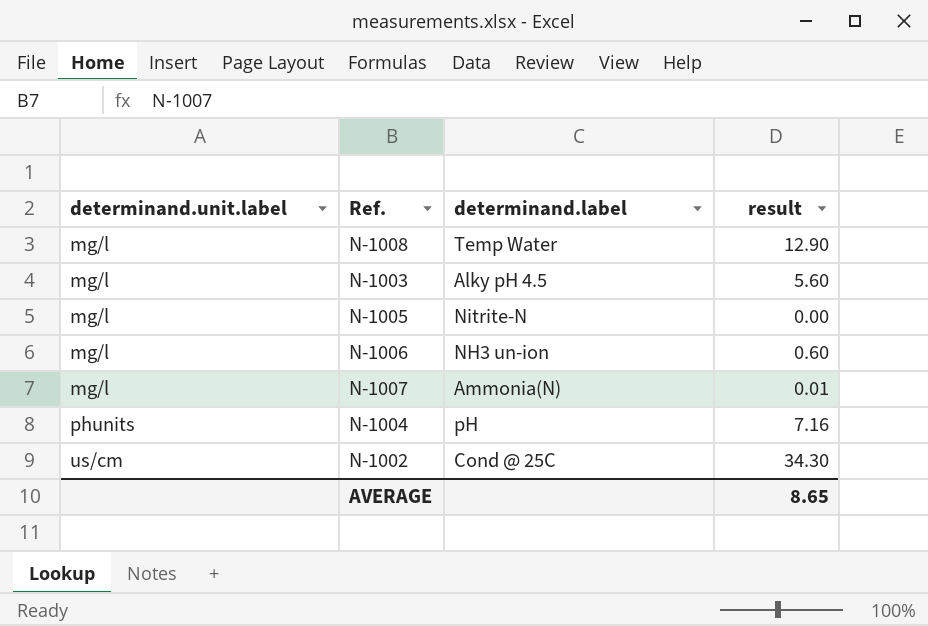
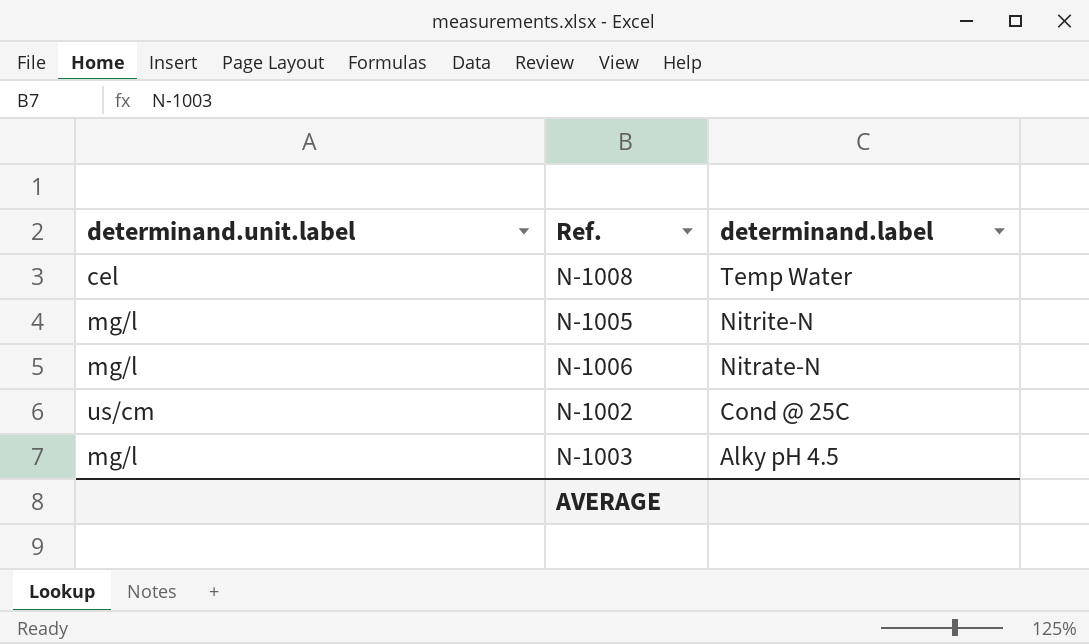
row order: determinand.unit.label ascending -> determinand.label descending
column result | position: 4 -> none
row N-1007: mg/l | Ammonia(N) | 0.01 -> none
row N-1004: phunits | pH | 7.16 -> none
N-1008 | determinand.unit.label: mg/l -> cel
N-1006 | determinand.label: NH3 un-ion -> Nitrate-N

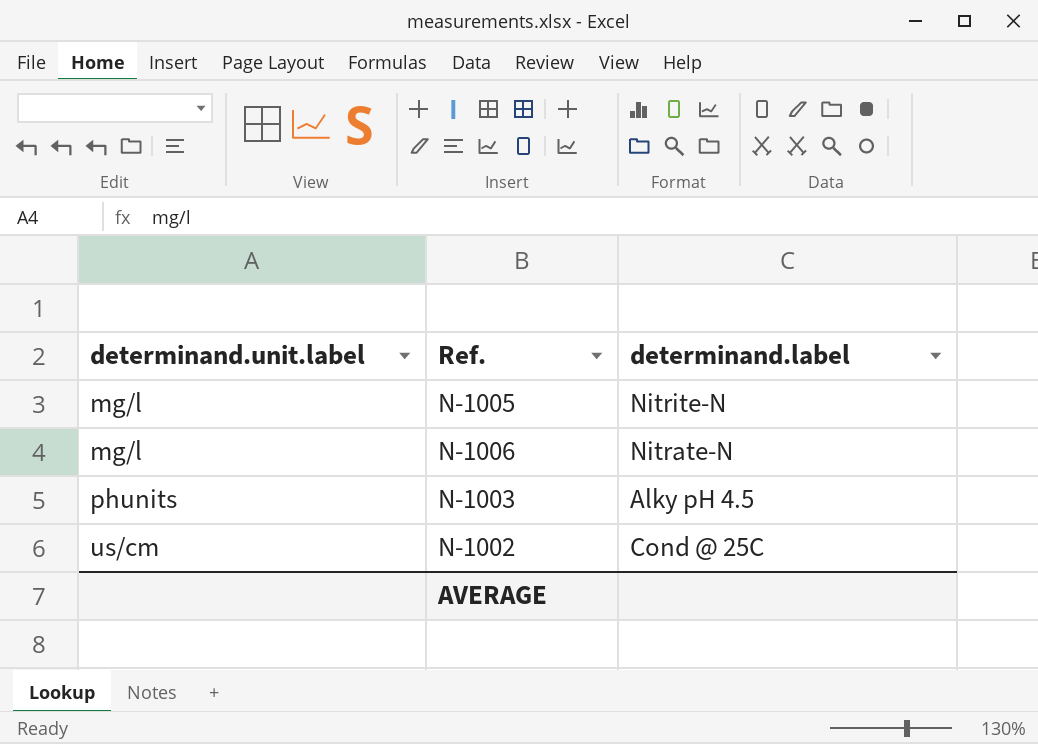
row order: determinand.label descending -> determinand.unit.label ascending
row N-1008: cel | Temp Water -> none
N-1003 | determinand.unit.label: mg/l -> phunits

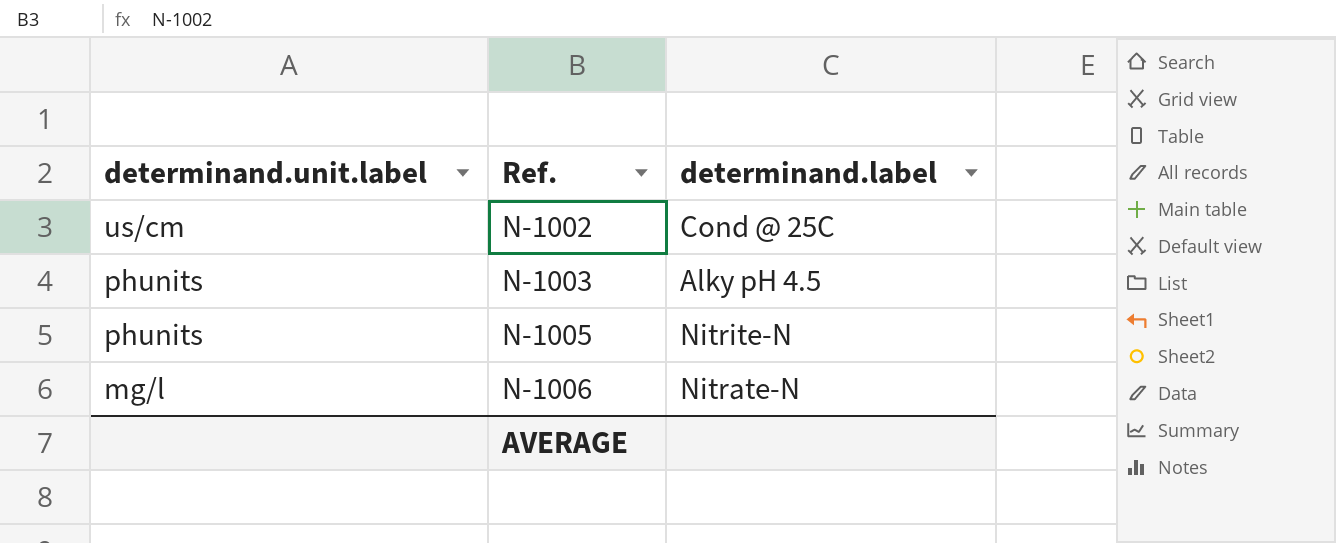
row order: determinand.unit.label ascending -> determinand.unit.label descending
N-1005 | determinand.unit.label: mg/l -> phunits

